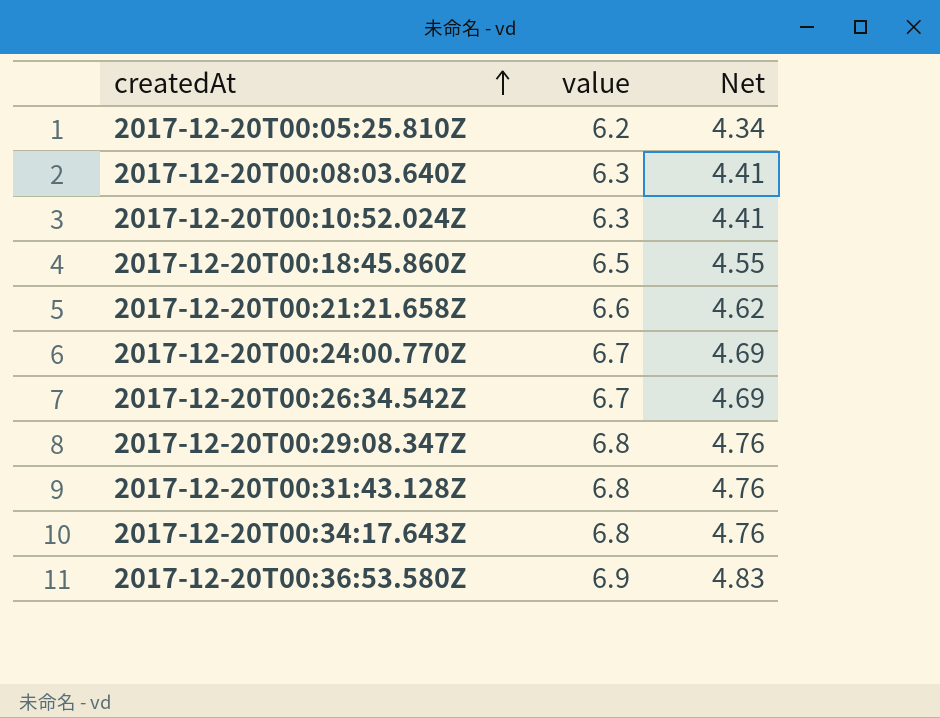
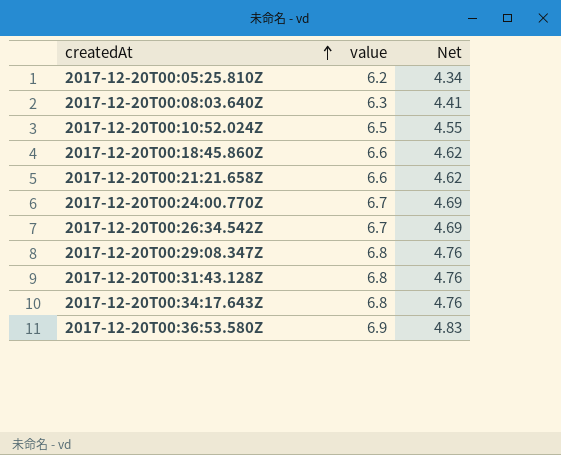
2017-12-20T00:10:52.024Z | value: 6.3 -> 6.5
2017-12-20T00:10:52.024Z | Net: 4.41 -> 4.55
2017-12-20T00:18:45.860Z | value: 6.5 -> 6.6
2017-12-20T00:18:45.860Z | Net: 4.55 -> 4.62

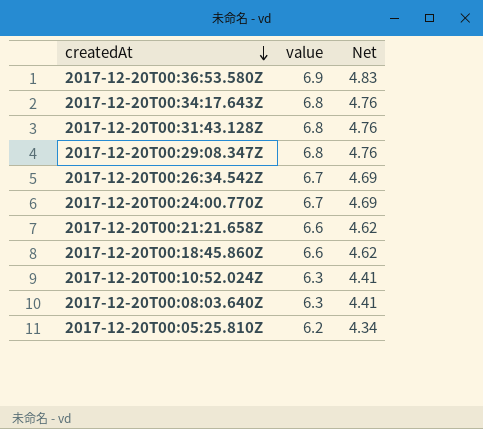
row order: createdAt ascending -> createdAt descending
2017-12-20T00:10:52.024Z | value: 6.5 -> 6.3
2017-12-20T00:10:52.024Z | Net: 4.55 -> 4.41

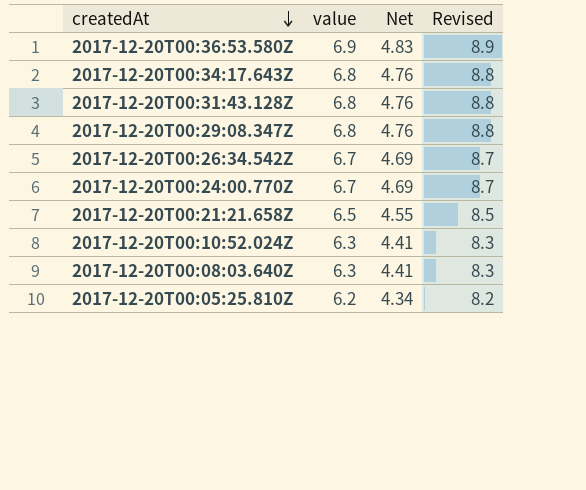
column Revised | formula: none -> [value] + 2
row 2017-12-20T00:18:45.860Z: 6.6 | 4.62 -> none
2017-12-20T00:21:21.658Z | value: 6.6 -> 6.5
2017-12-20T00:21:21.658Z | Net: 4.62 -> 4.55

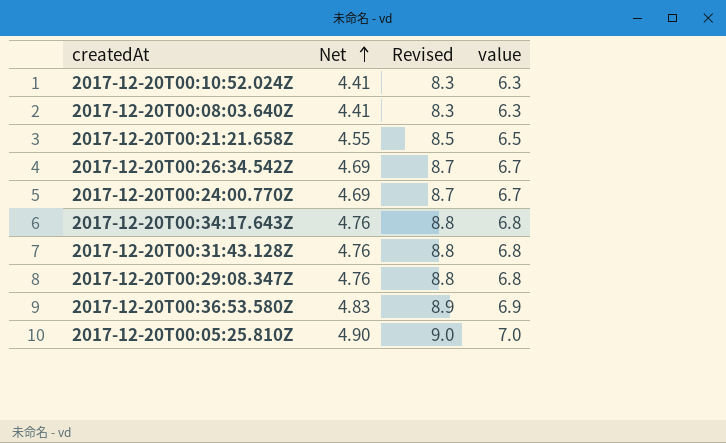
row order: createdAt descending -> Net ascending
column value | position: 2 -> 4
2017-12-20T00:05:25.810Z | Net: 4.34 -> 4.90
2017-12-20T00:05:25.810Z | Revised: 8.2 -> 9.0
2017-12-20T00:05:25.810Z | value: 6.2 -> 7.0

